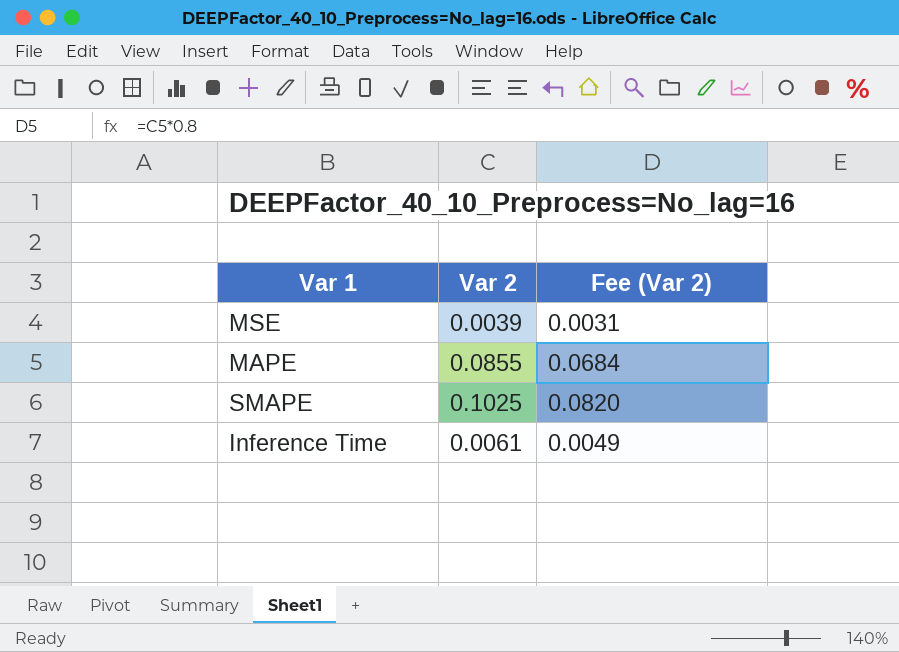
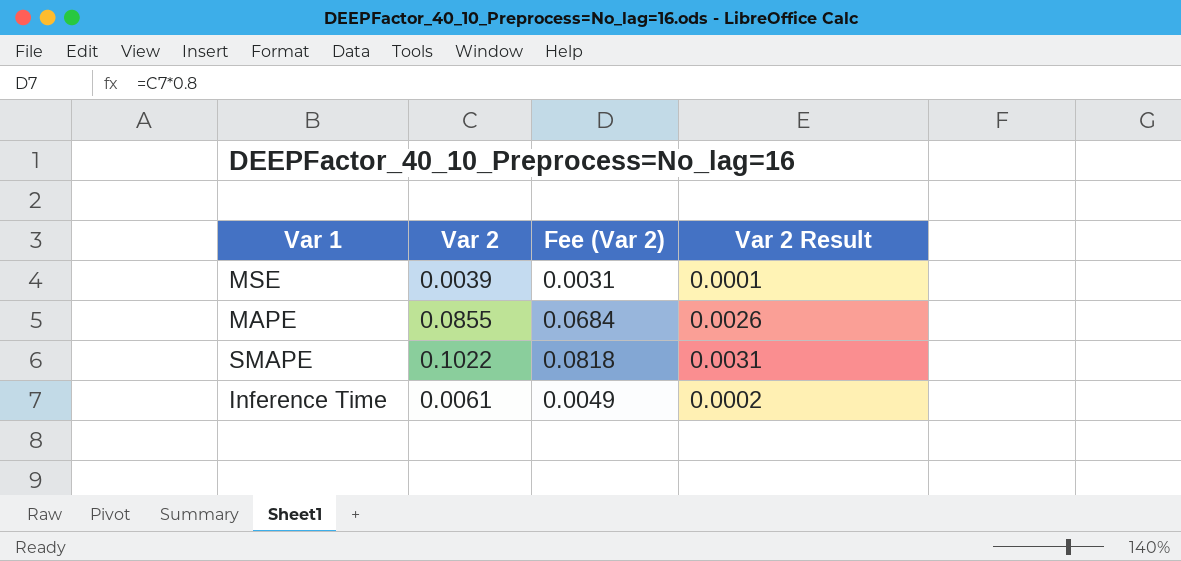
column Var 2 Result | formula: none -> [Var 2] * 0.03
SMAPE | Var 2: 0.1025 -> 0.1022
SMAPE | Fee (Var 2): 0.0820 -> 0.0818

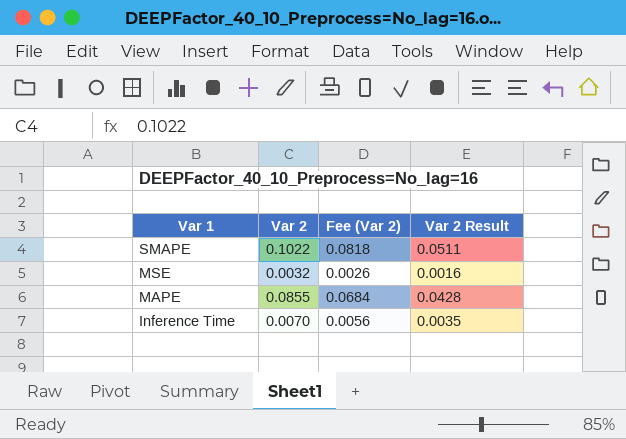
row order: none -> Var 1 descending
column Var 2 Result | formula: [Var 2] * 0.03 -> [Var 2] * 0.5
MSE | Var 2: 0.0039 -> 0.0032
MSE | Fee (Var 2): 0.0031 -> 0.0026
Inference Time | Var 2: 0.0061 -> 0.0070
Inference Time | Fee (Var 2): 0.0049 -> 0.0056

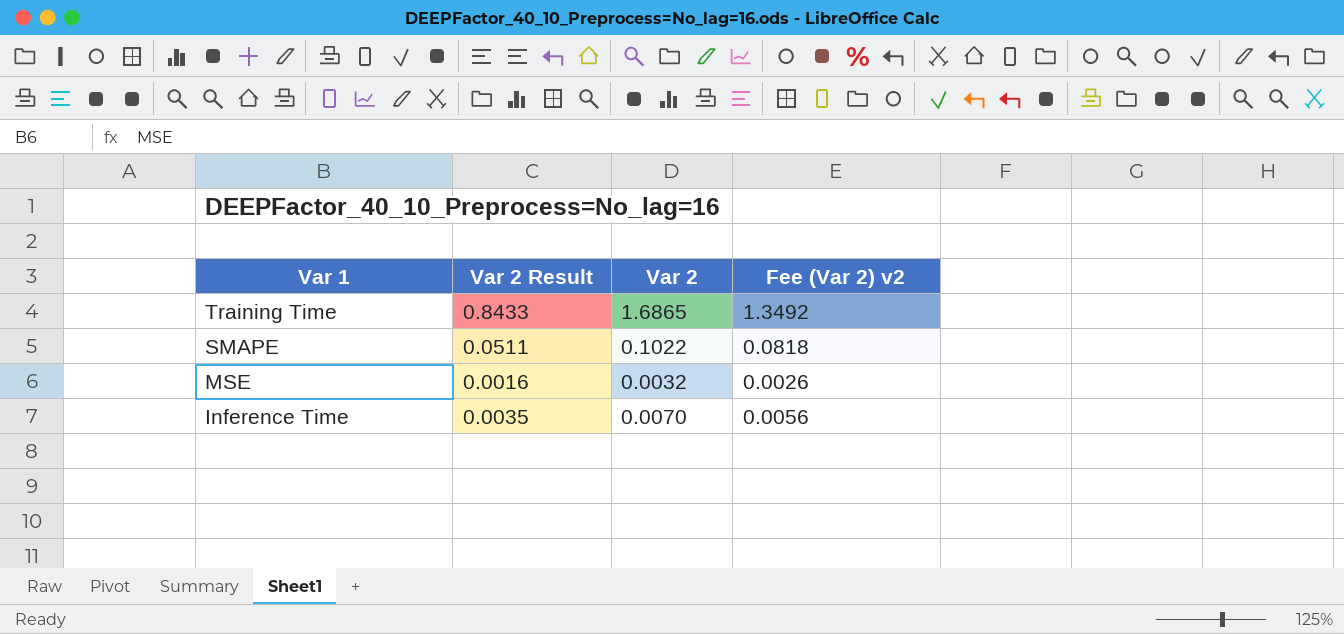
column Var 2 Result | position: 4 -> 2
column name: Fee (Var 2) -> Fee (Var 2) v2
row MAPE: 0.0855 | 0.0684 | 0.0428 -> none
row Training Time: none -> 0.8433 | 1.6865 | 1.3492

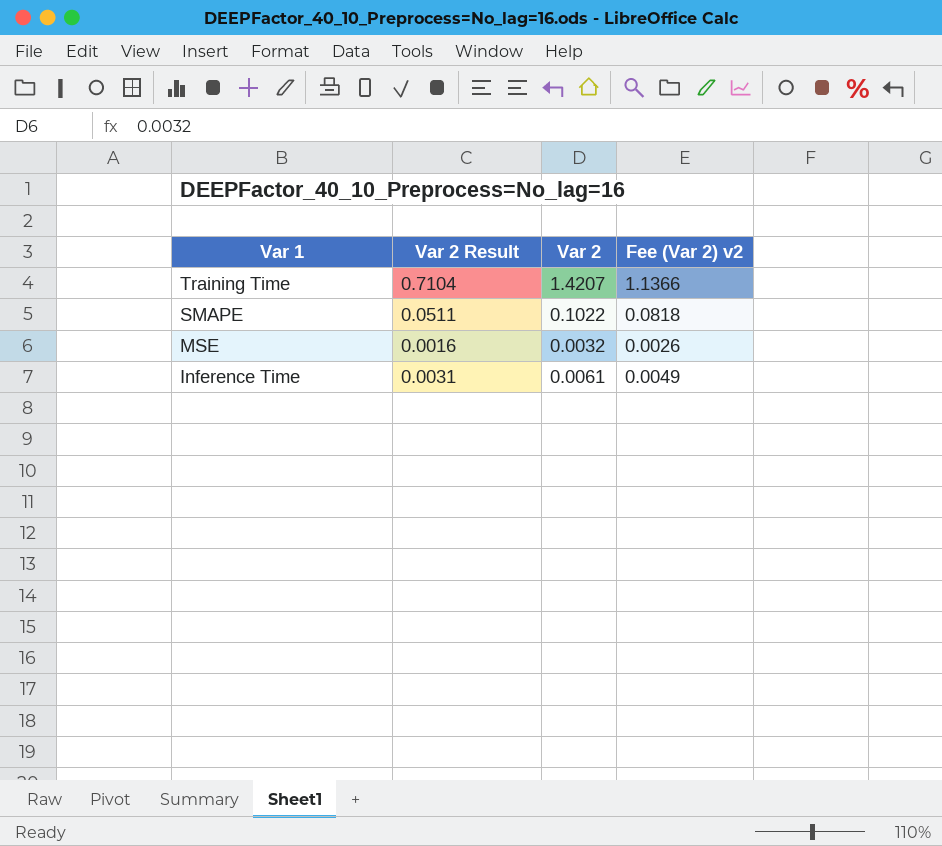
Training Time | Var 2 Result: 0.8433 -> 0.7104
Training Time | Var 2: 1.6865 -> 1.4207
Training Time | Fee (Var 2) v2: 1.3492 -> 1.1366
Inference Time | Var 2 Result: 0.0035 -> 0.0031
Inference Time | Var 2: 0.0070 -> 0.0061
Inference Time | Fee (Var 2) v2: 0.0056 -> 0.0049

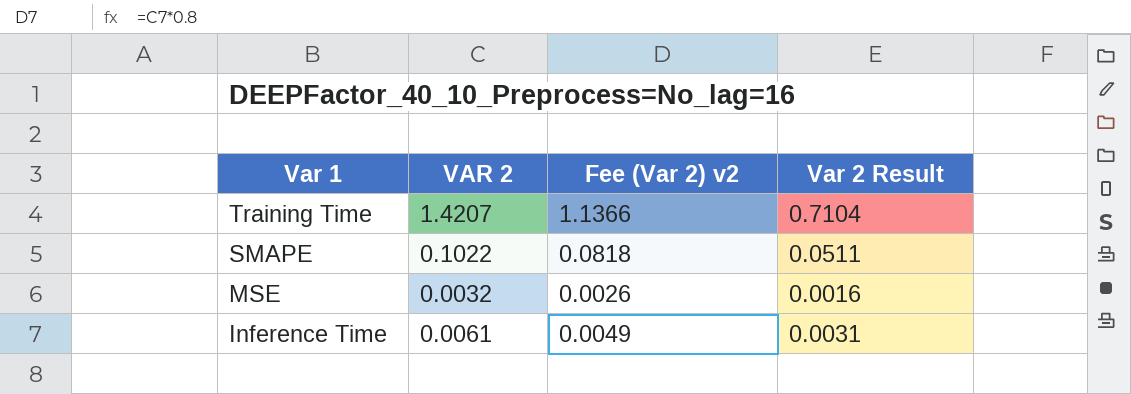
column name: Var 2 -> VAR 2
column Var 2 Result | position: 2 -> 4

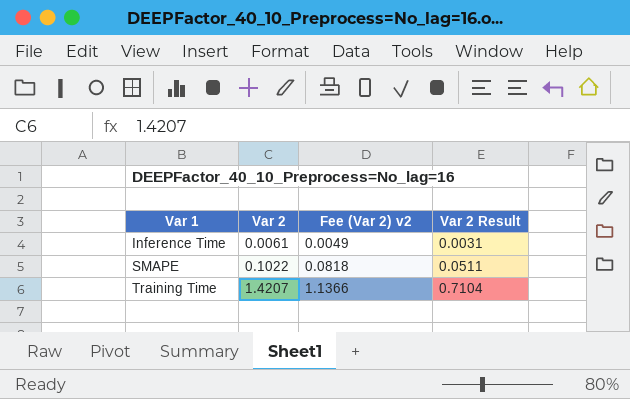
row order: Var 1 descending -> Var 1 ascending
column name: VAR 2 -> Var 2
row MSE: 0.0032 | 0.0026 | 0.0016 -> none

